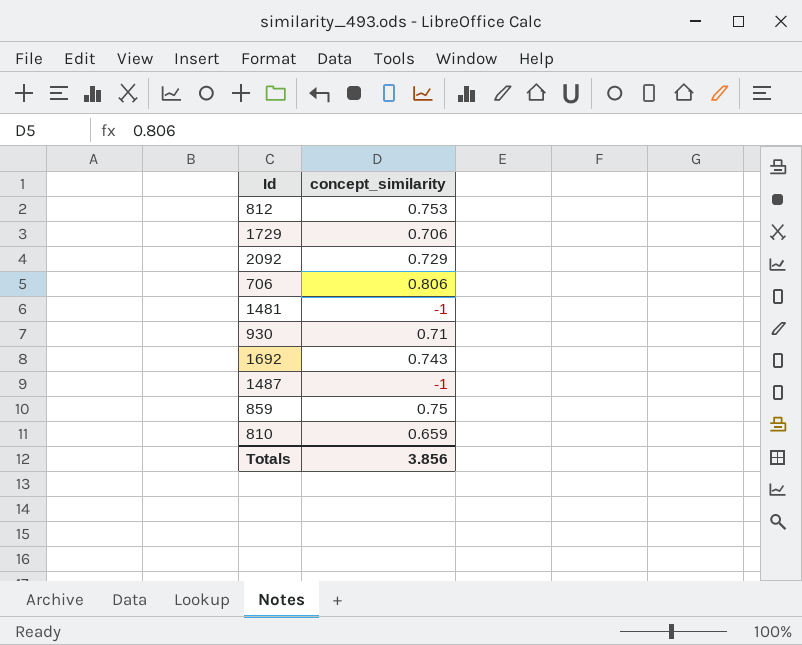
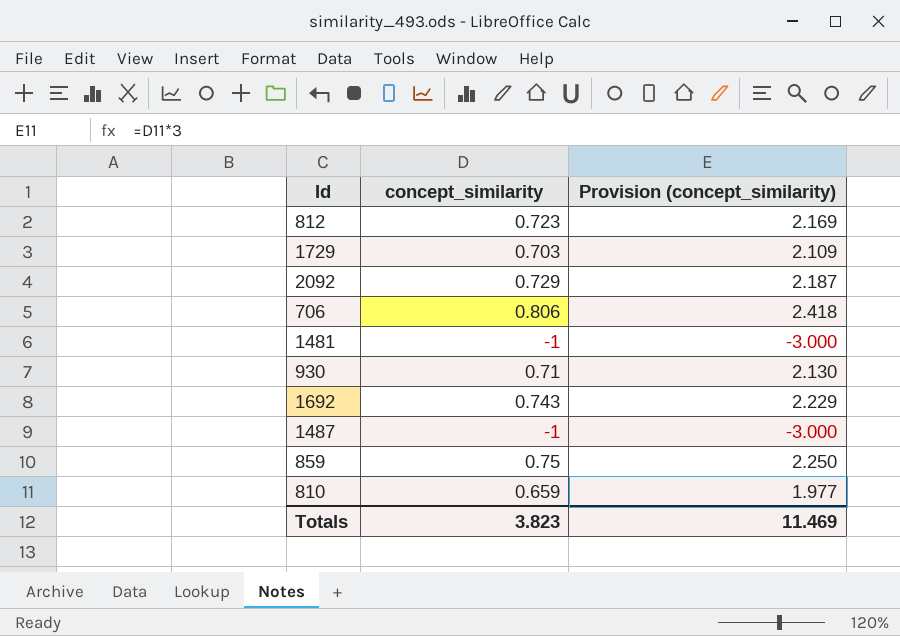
column Provision (concept_similarity) | formula: none -> [concept_similarity] * 3
812 | concept_similarity: 0.753 -> 0.723
1729 | concept_similarity: 0.706 -> 0.703
Totals | concept_similarity: 3.856 -> 3.823

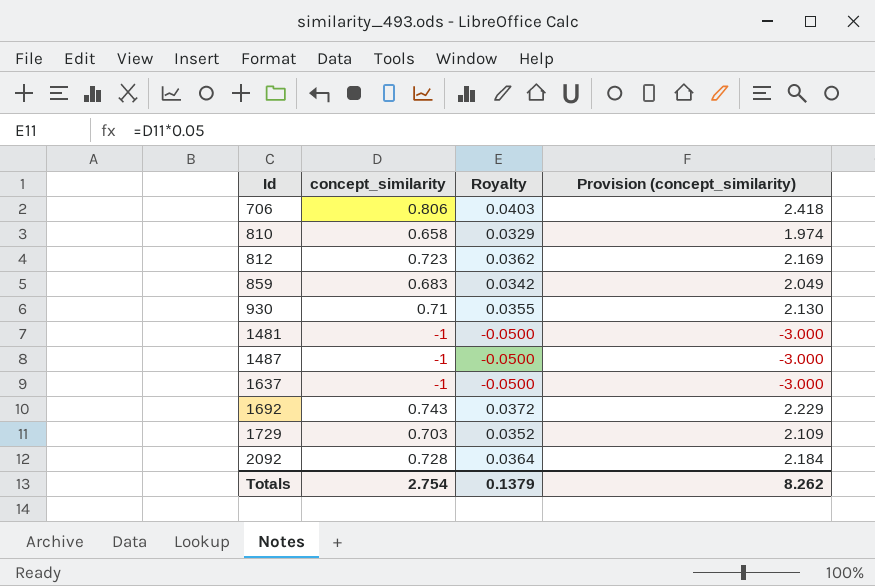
row order: none -> Id ascending
column Royalty | formula: none -> [concept_similarity] * 0.05
810 | concept_similarity: 0.659 -> 0.658
810 | Provision (concept_similarity): 1.977 -> 1.974
859 | concept_similarity: 0.75 -> 0.683
859 | Provision (concept_similarity): 2.250 -> 2.049
row 1637: none -> -1 | -0.0500 | -3.000
2092 | concept_similarity: 0.729 -> 0.728
2092 | Provision (concept_similarity): 2.187 -> 2.184
Totals | concept_similarity: 3.823 -> 2.754
Totals | Provision (concept_similarity): 11.469 -> 8.262

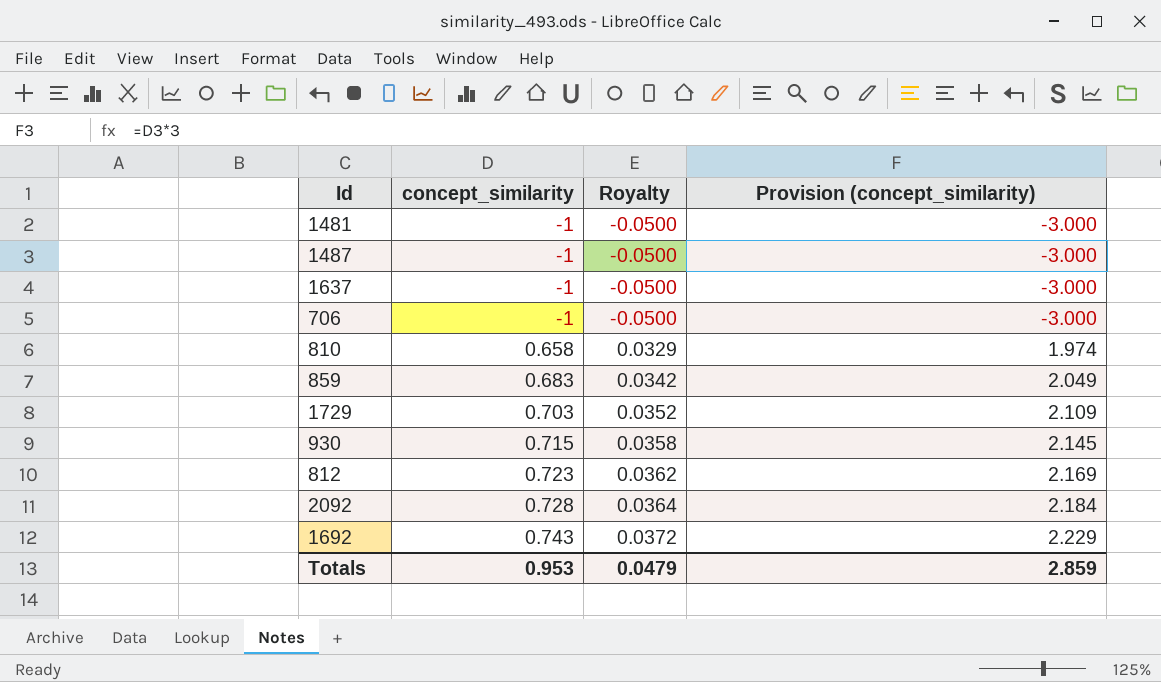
row order: Id ascending -> concept_similarity ascending
706 | concept_similarity: 0.806 -> -1
706 | Royalty: 0.0403 -> -0.0500
706 | Provision (concept_similarity): 2.418 -> -3.000
930 | concept_similarity: 0.71 -> 0.715
930 | Royalty: 0.0355 -> 0.0358
930 | Provision (concept_similarity): 2.130 -> 2.145
Totals | concept_similarity: 2.754 -> 0.953
Totals | Royalty: 0.1379 -> 0.0479
Totals | Provision (concept_similarity): 8.262 -> 2.859

